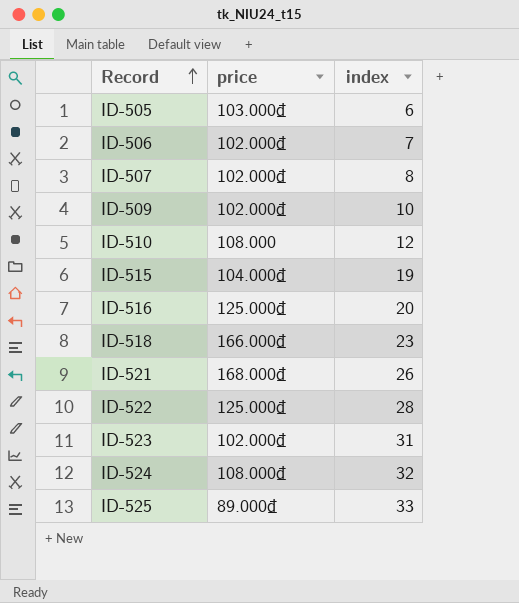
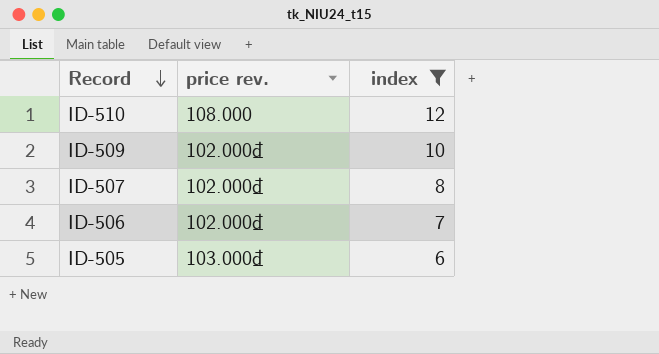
filter: none -> index <= 12
row order: Record ascending -> Record descending
column name: price -> price rev.

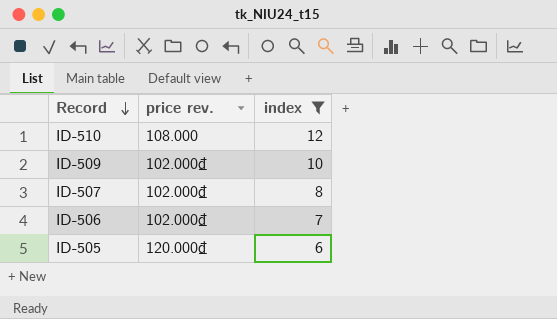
ID-505 | price rev.: 103.000₫ -> 120.000₫

